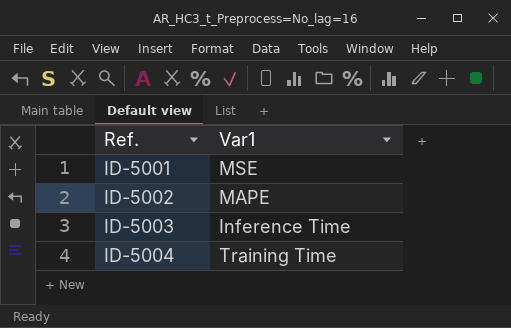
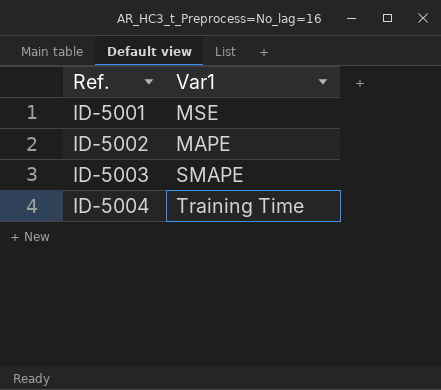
ID-5003 | Var1: Inference Time -> SMAPE

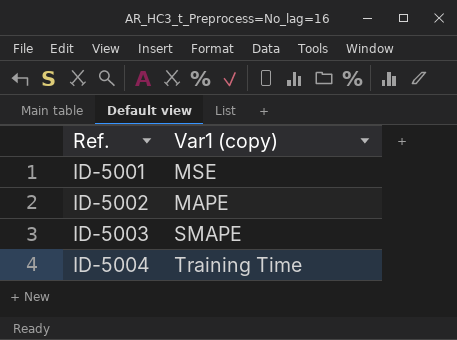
column name: Var1 -> Var1 (copy)

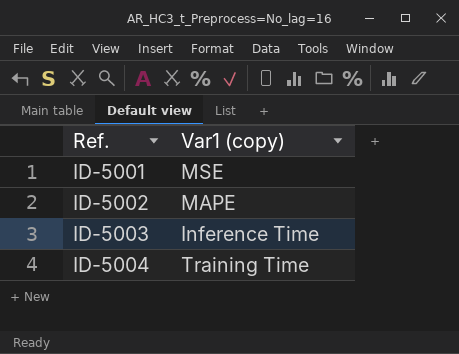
ID-5003 | Var1 (copy): SMAPE -> Inference Time

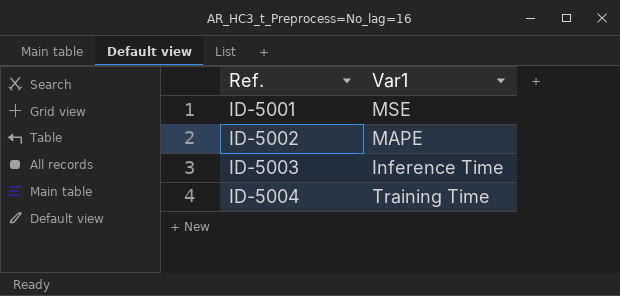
column name: Var1 (copy) -> Var1

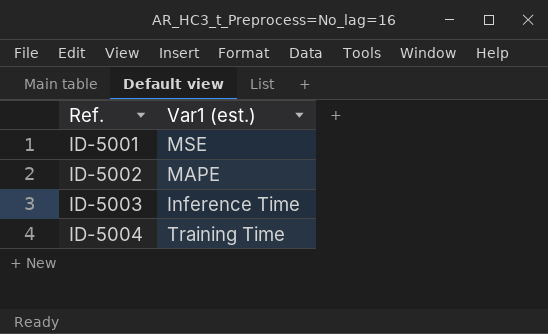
column name: Var1 -> Var1 (est.)

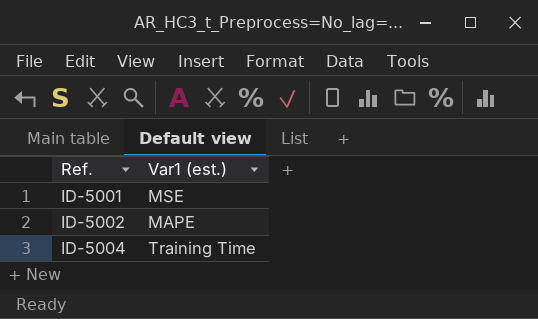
row ID-5003: Inference Time -> none

